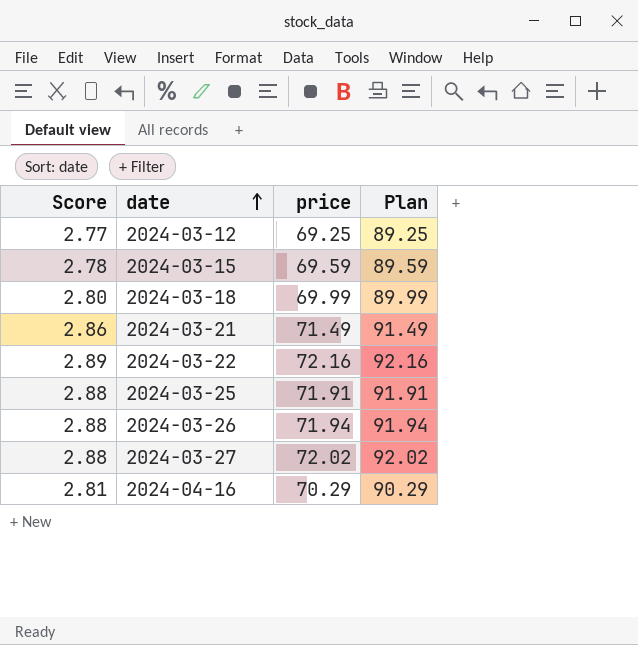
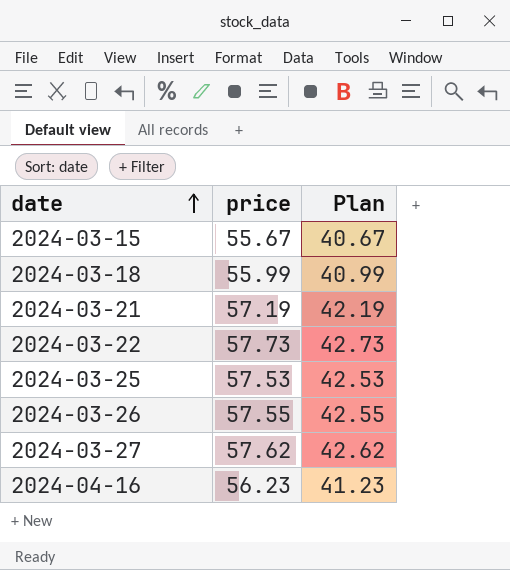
column Score | formula: [price] * 0.04 -> none
column Plan | formula: [price] + 20 -> [price] - 15
row 2024-03-12: 2.77 | 69.25 | 89.25 -> none
2024-03-15 | price: 69.59 -> 55.67
2024-03-18 | price: 69.99 -> 55.99
2024-03-21 | price: 71.49 -> 57.19
2024-03-22 | price: 72.16 -> 57.73
2024-03-25 | price: 71.91 -> 57.53
2024-03-26 | price: 71.94 -> 57.55
2024-03-27 | price: 72.02 -> 57.62
2024-04-16 | price: 70.29 -> 56.23

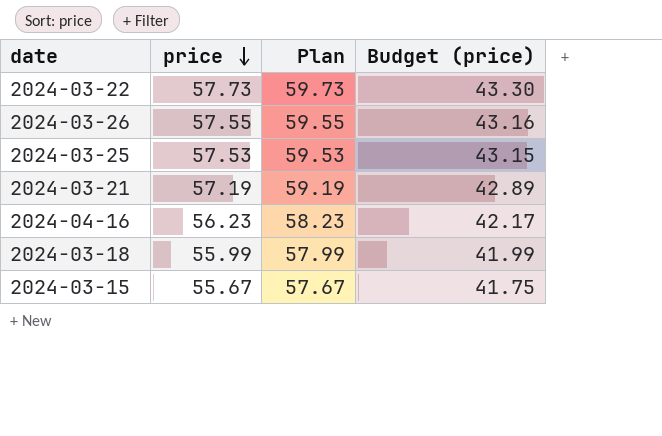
row order: date ascending -> price descending
column Plan | formula: [price] - 15 -> [price] + 2
column Budget (price) | formula: none -> [price] * 0.75
row 2024-03-27: 57.62 | 42.62 -> none

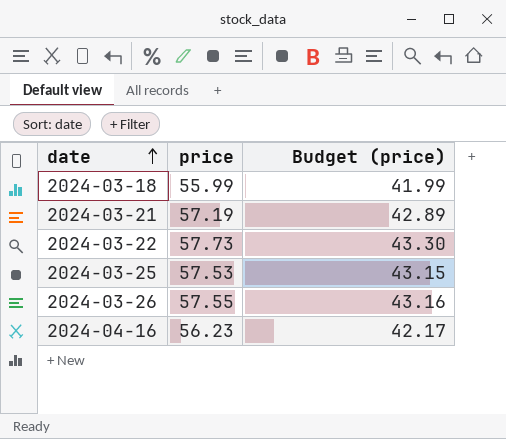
row order: price descending -> date ascending
column Plan | formula: [price] + 2 -> none
row 2024-03-15: 55.67 | 57.67 | 41.75 -> none

